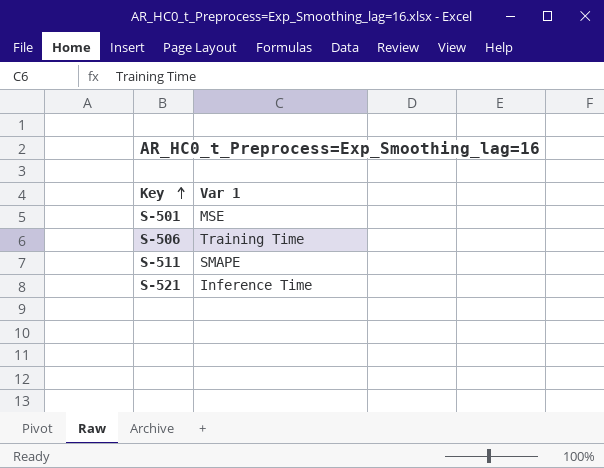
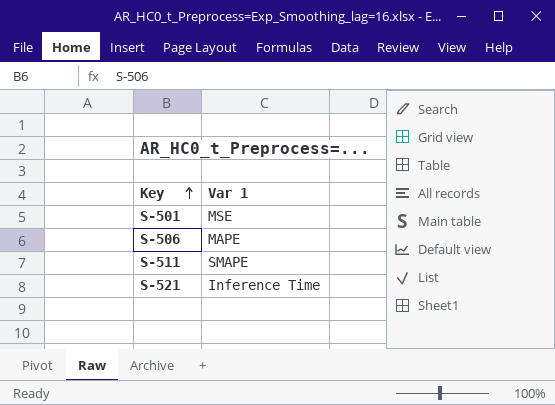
S-506 | Var 1: Training Time -> MAPE

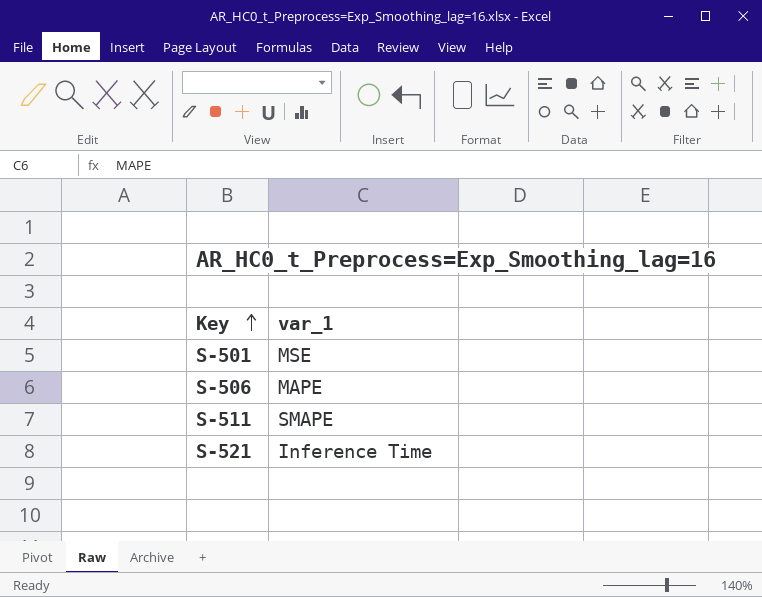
column name: Var 1 -> var_1

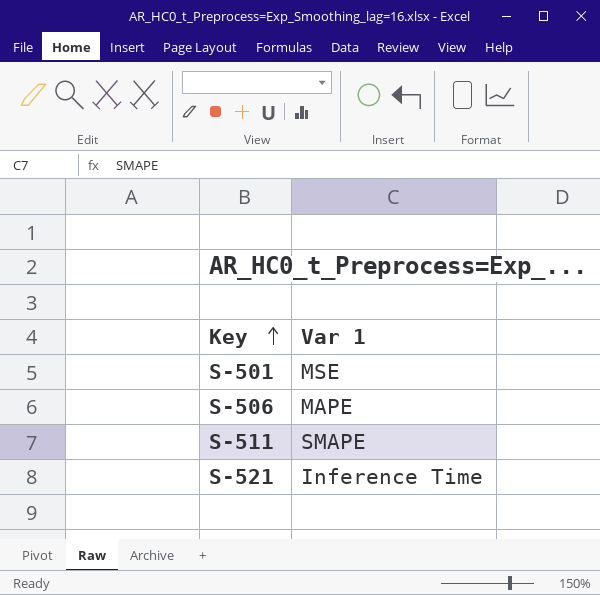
column name: var_1 -> Var 1

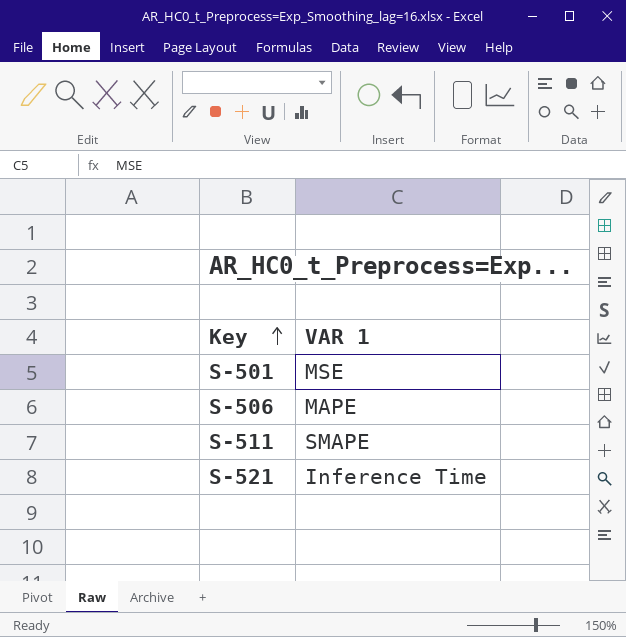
column name: Var 1 -> VAR 1

